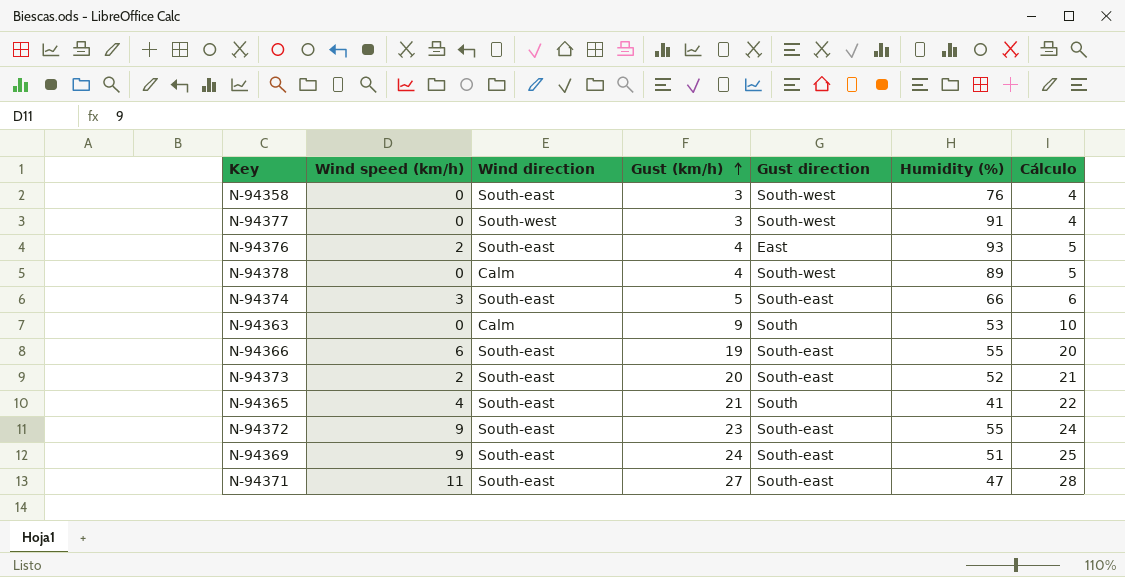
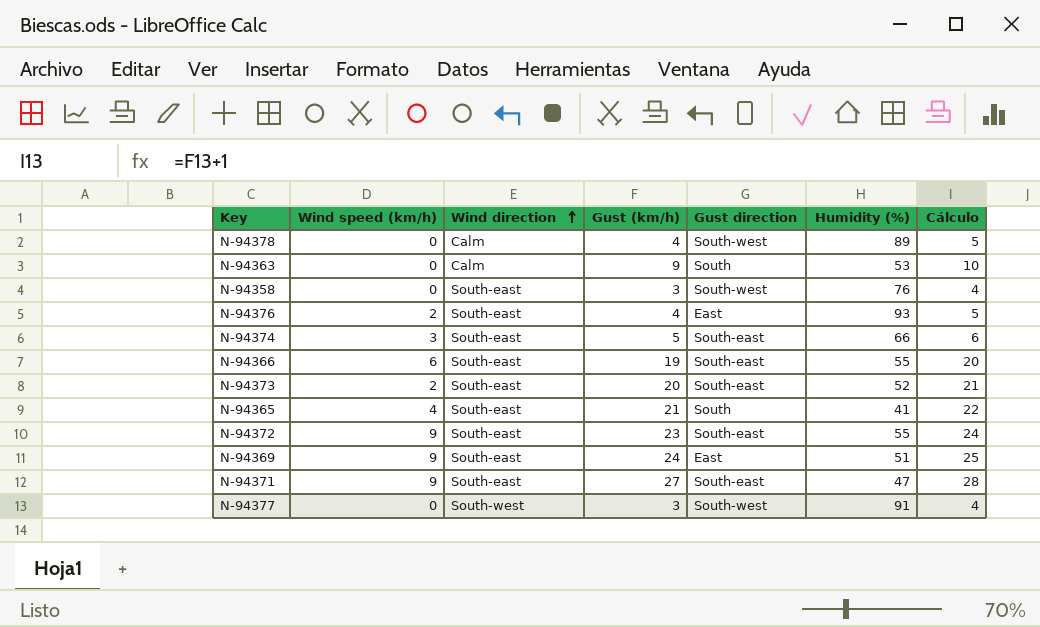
row order: Gust (km/h) ascending -> Wind direction ascending
N-94369 | Gust direction: South-east -> East
N-94371 | Wind speed (km/h): 11 -> 9

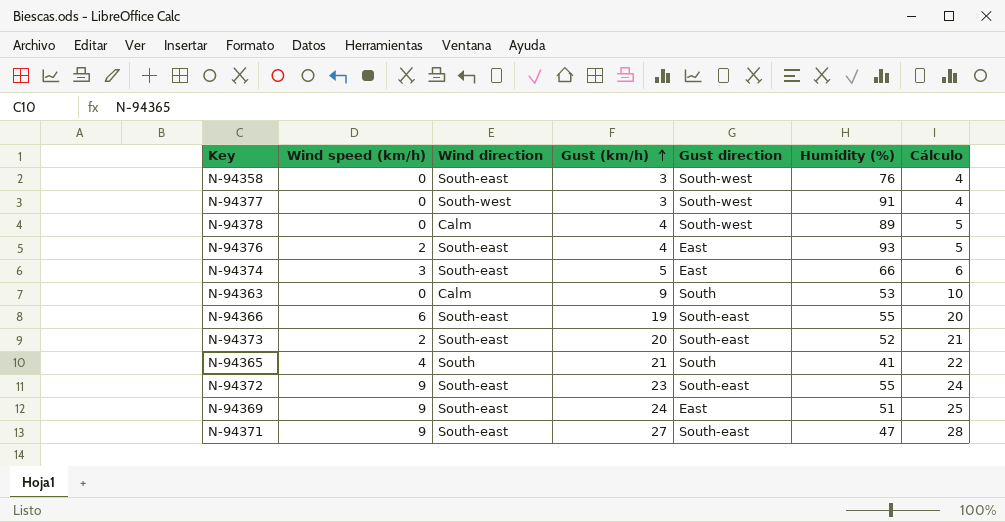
row order: Wind direction ascending -> Gust (km/h) ascending
N-94374 | Gust direction: South-east -> East
N-94365 | Wind direction: South-east -> South

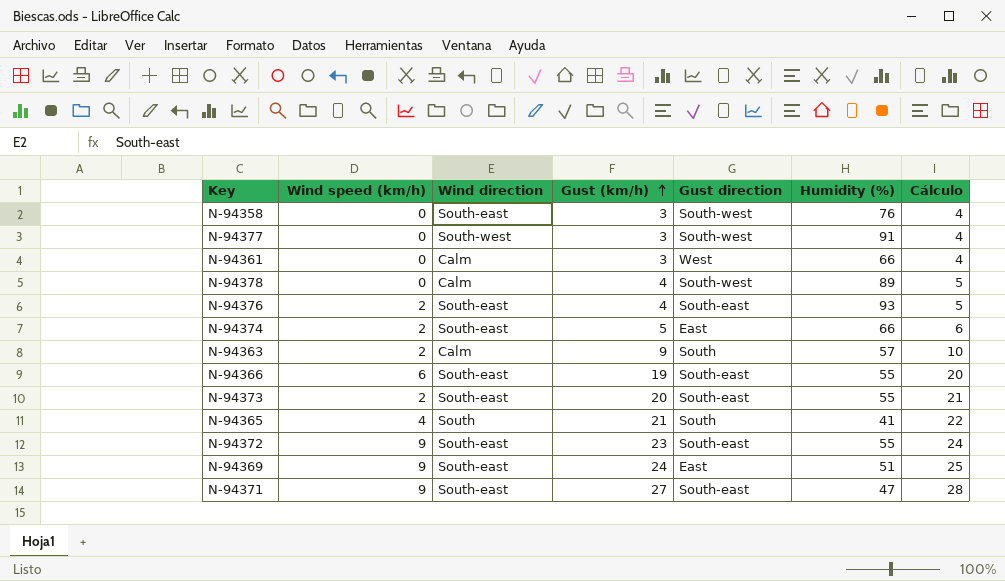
row N-94361: none -> 0 | Calm | 3 | West | 66 | 4
N-94376 | Gust direction: East -> South-east
N-94374 | Wind speed (km/h): 3 -> 2
N-94363 | Wind speed (km/h): 0 -> 2
N-94363 | Humidity (%): 53 -> 57
N-94373 | Humidity (%): 52 -> 55

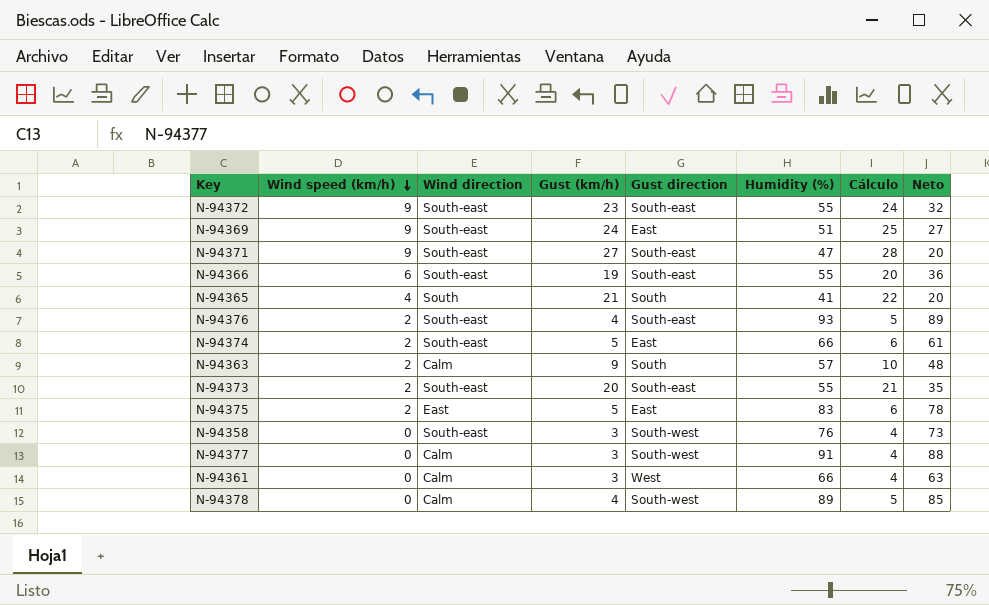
row order: Gust (km/h) ascending -> Wind speed (km/h) descending
column Neto | formula: none -> [Humidity (%)] - [Gust (km/h)]
row N-94375: none -> 2 | East | 5 | East | 83 | 6 | 78
N-94377 | Wind direction: South-west -> Calm

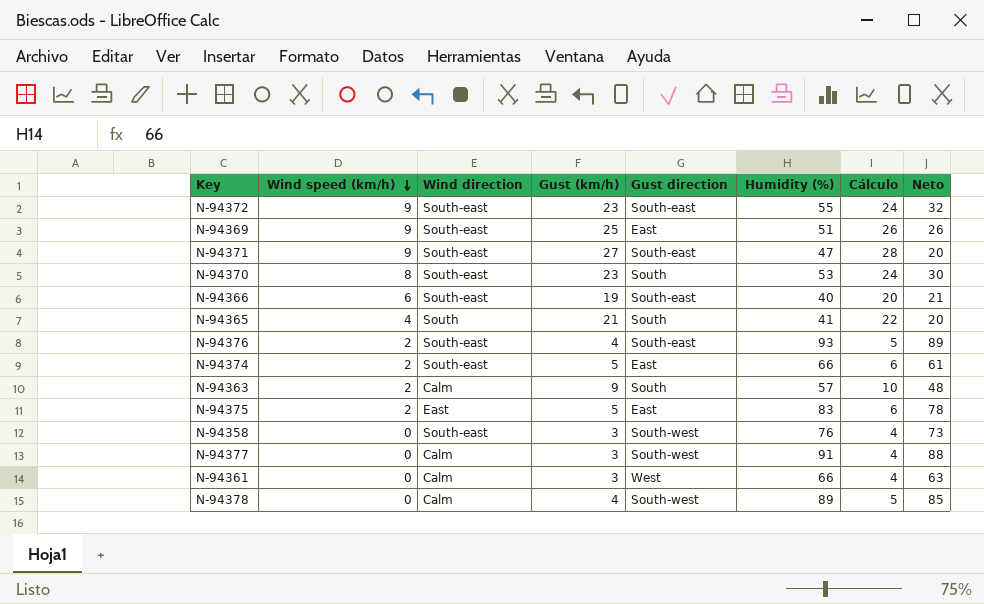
row N-94373: 2 | South-east | 20 | South-east | 55 | 21 | 35 -> none
N-94369 | Gust (km/h): 24 -> 25
N-94369 | Cálculo: 25 -> 26
N-94369 | Neto: 27 -> 26
row N-94370: none -> 8 | South-east | 23 | South | 53 | 24 | 30
N-94366 | Humidity (%): 55 -> 40
N-94366 | Neto: 36 -> 21

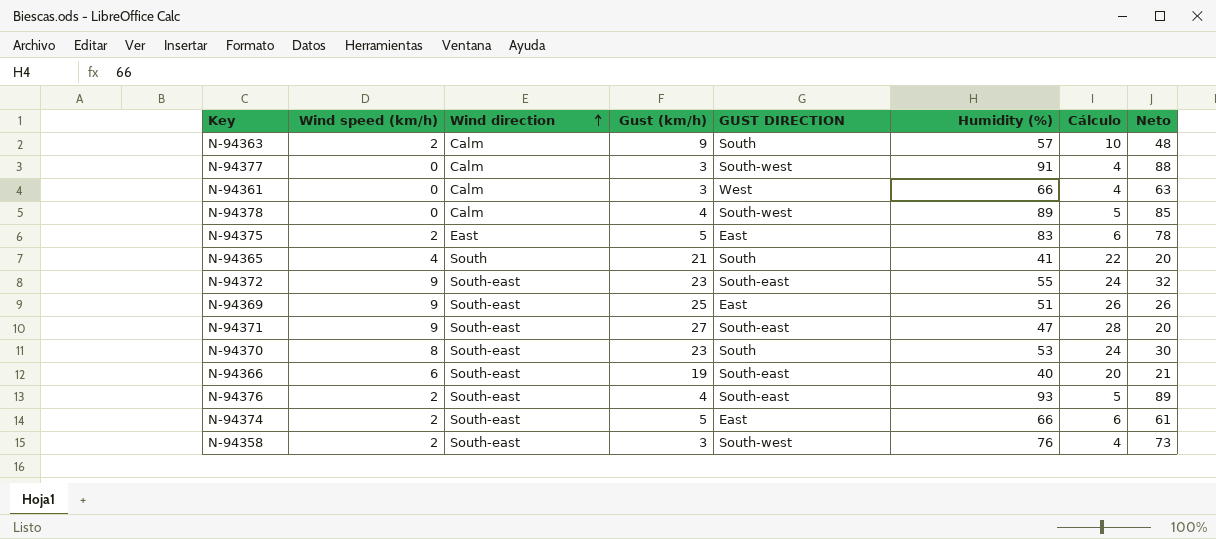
row order: Wind speed (km/h) descending -> Wind direction ascending
column name: Gust direction -> GUST DIRECTION
N-94358 | Wind speed (km/h): 0 -> 2

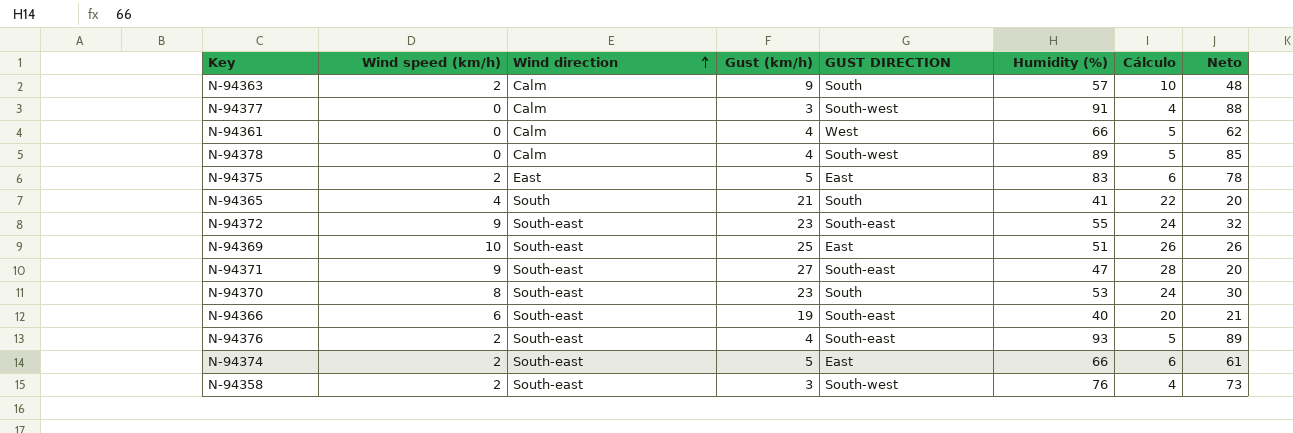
N-94361 | Gust (km/h): 3 -> 4
N-94361 | Cálculo: 4 -> 5
N-94361 | Neto: 63 -> 62
N-94369 | Wind speed (km/h): 9 -> 10

